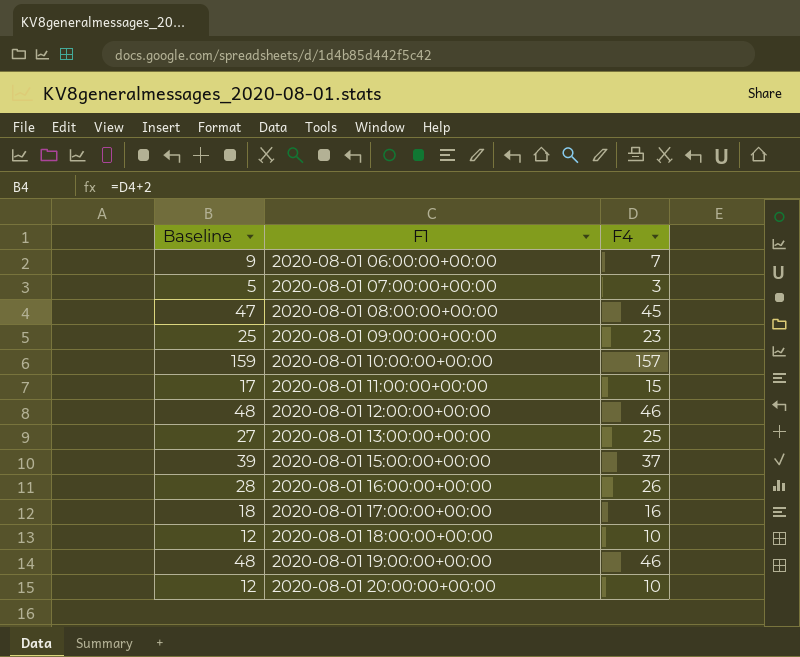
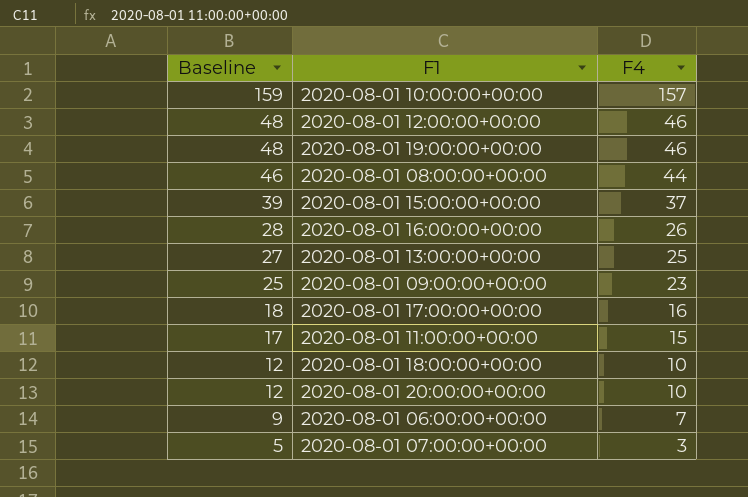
row order: F1 ascending -> Baseline descending
2020-08-01 08:00:00+00:00 | Baseline: 47 -> 46
2020-08-01 08:00:00+00:00 | F4: 45 -> 44

